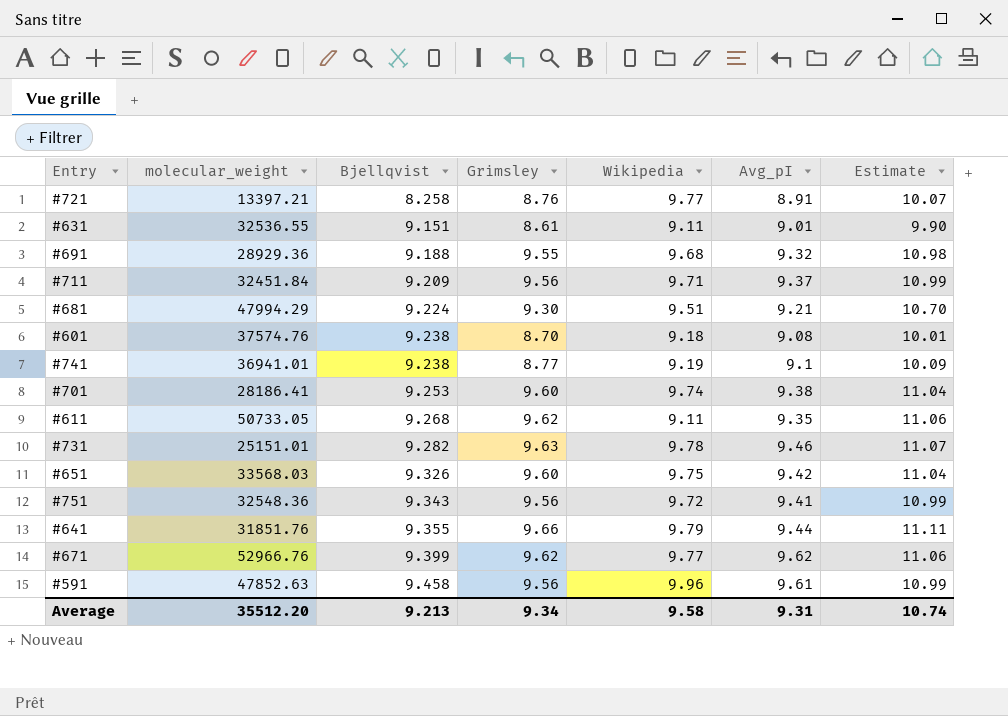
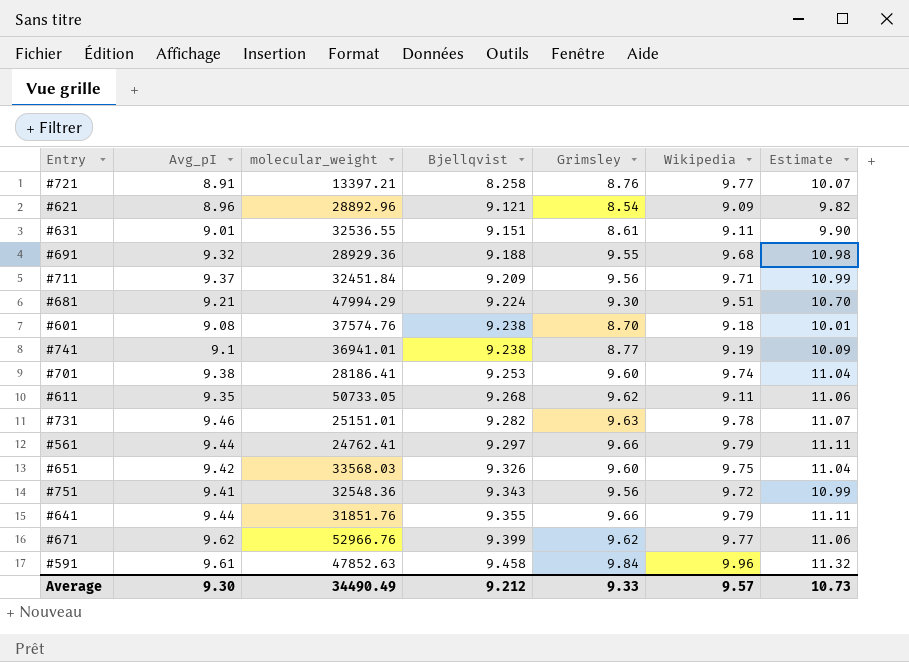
column Avg_pI | position: 6 -> 2
row #621: none -> 8.96 | 28892.96 | 9.121 | 8.54 | 9.09 | 9.82
row #561: none -> 9.44 | 24762.41 | 9.297 | 9.66 | 9.79 | 11.11
#591 | Grimsley: 9.56 -> 9.84
#591 | Estimate: 10.99 -> 11.32
Average | Avg_pI: 9.31 -> 9.30
Average | molecular_weight: 35512.20 -> 34490.49
Average | Bjellqvist: 9.213 -> 9.212
Average | Grimsley: 9.34 -> 9.33
Average | Wikipedia: 9.58 -> 9.57
Average | Estimate: 10.74 -> 10.73

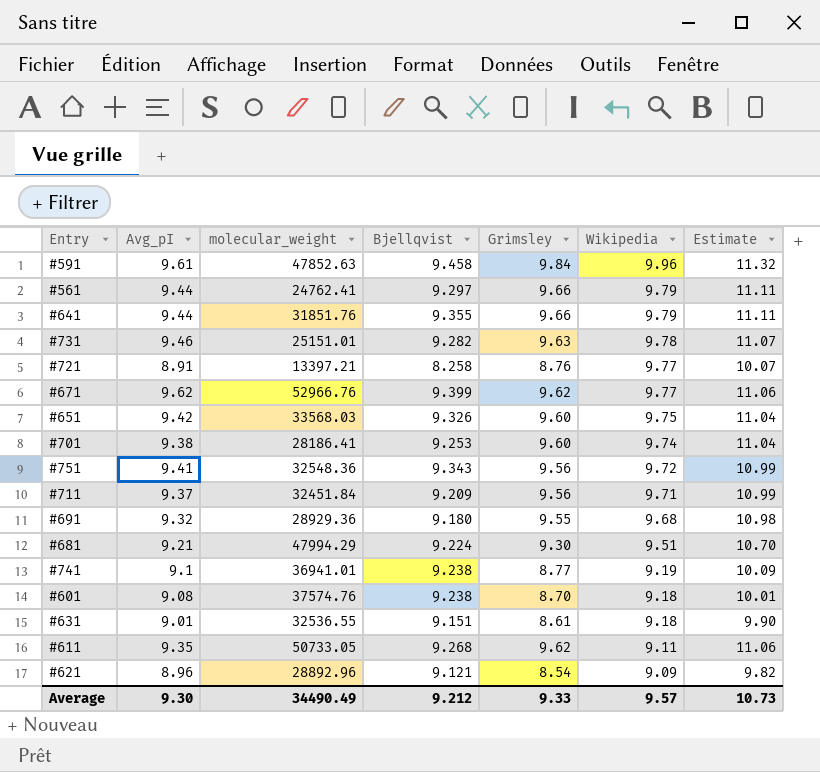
row order: Bjellqvist ascending -> Wikipedia descending
#691 | Bjellqvist: 9.188 -> 9.180
#631 | Wikipedia: 9.11 -> 9.18

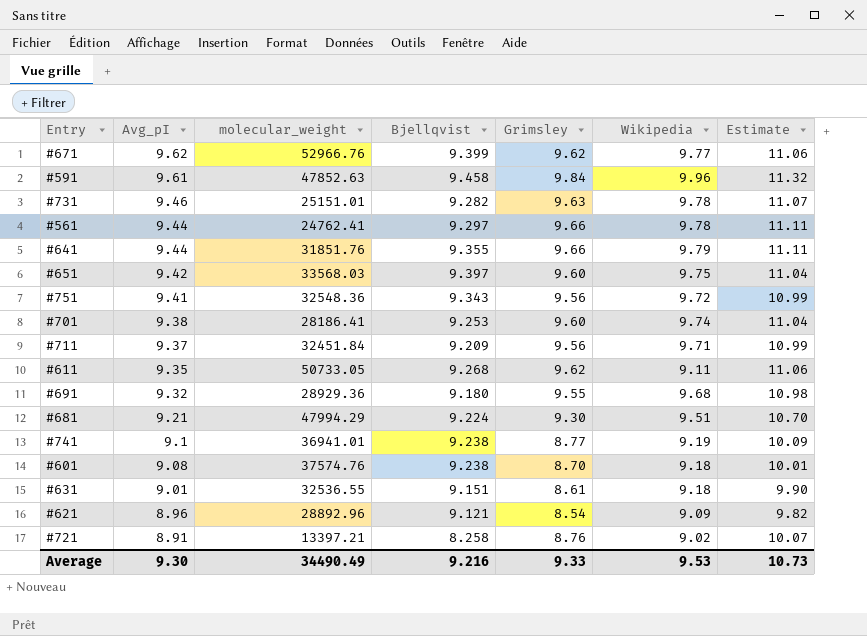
row order: Wikipedia descending -> Avg_pI descending
#561 | Wikipedia: 9.79 -> 9.78
#651 | Bjellqvist: 9.326 -> 9.397
#721 | Wikipedia: 9.77 -> 9.02
Average | Bjellqvist: 9.212 -> 9.216
Average | Wikipedia: 9.57 -> 9.53

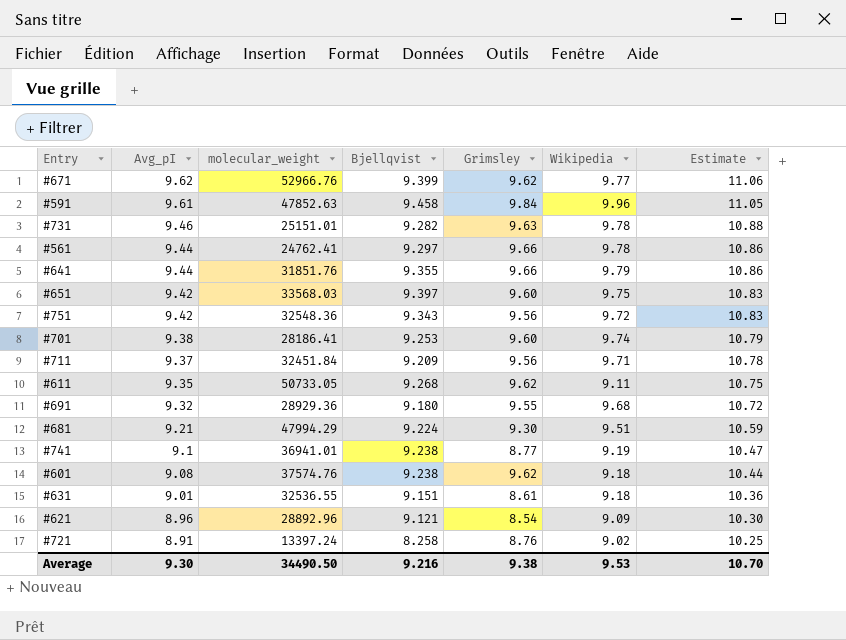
column Estimate | formula: [Grimsley] * 1.15 -> [Avg_pI] * 1.15
#751 | Avg_pI: 9.41 -> 9.42
#601 | Grimsley: 8.70 -> 9.62
#721 | molecular_weight: 13397.21 -> 13397.24
Average | molecular_weight: 34490.49 -> 34490.50
Average | Grimsley: 9.33 -> 9.38
Average | Estimate: 10.73 -> 10.70

